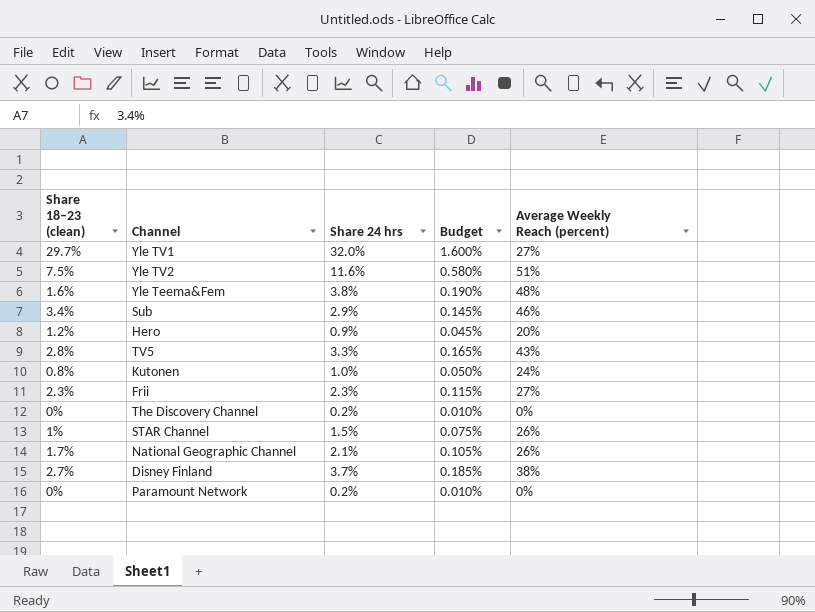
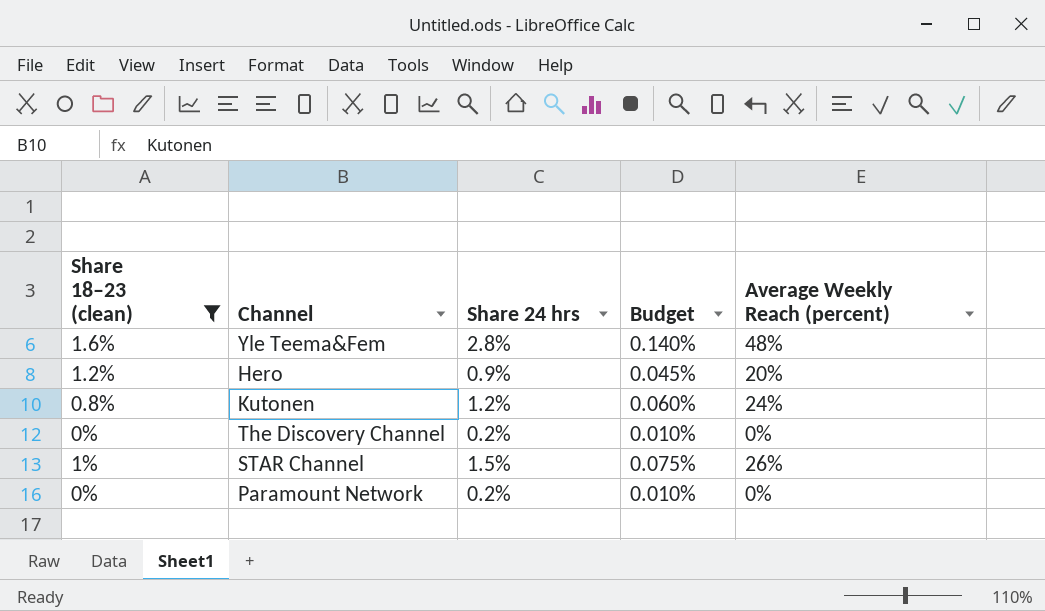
filter: none -> Share 18–23 (clean) <= 1.6%
Yle Teema&Fem | Share 24 hrs: 3.8% -> 2.8%
Yle Teema&Fem | Budget: 0.190% -> 0.140%
Kutonen | Share 24 hrs: 1.0% -> 1.2%
Kutonen | Budget: 0.050% -> 0.060%

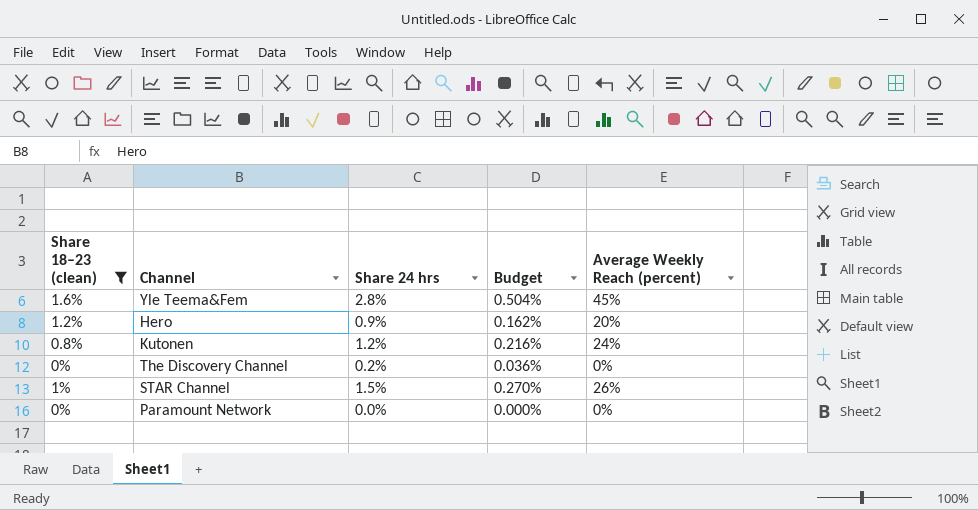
column Budget | formula: [Share 24 hrs] * 0.05 -> [Share 24 hrs] * 0.18
Yle Teema&Fem | Average Weekly Reach (percent): 48% -> 45%
Paramount Network | Share 24 hrs: 0.2% -> 0.0%

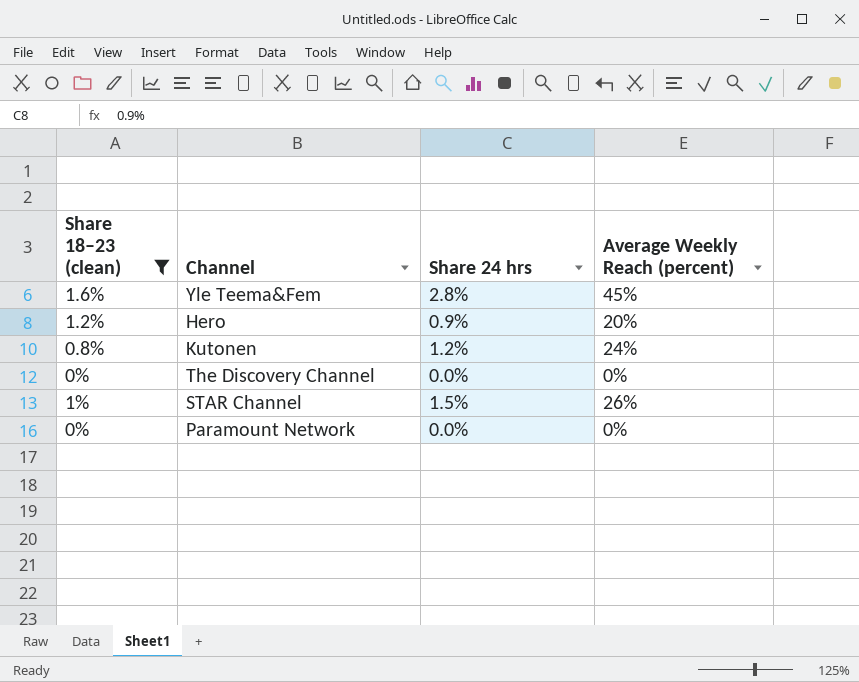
column Budget | formula: [Share 24 hrs] * 0.18 -> none
The Discovery Channel | Share 24 hrs: 0.2% -> 0.0%

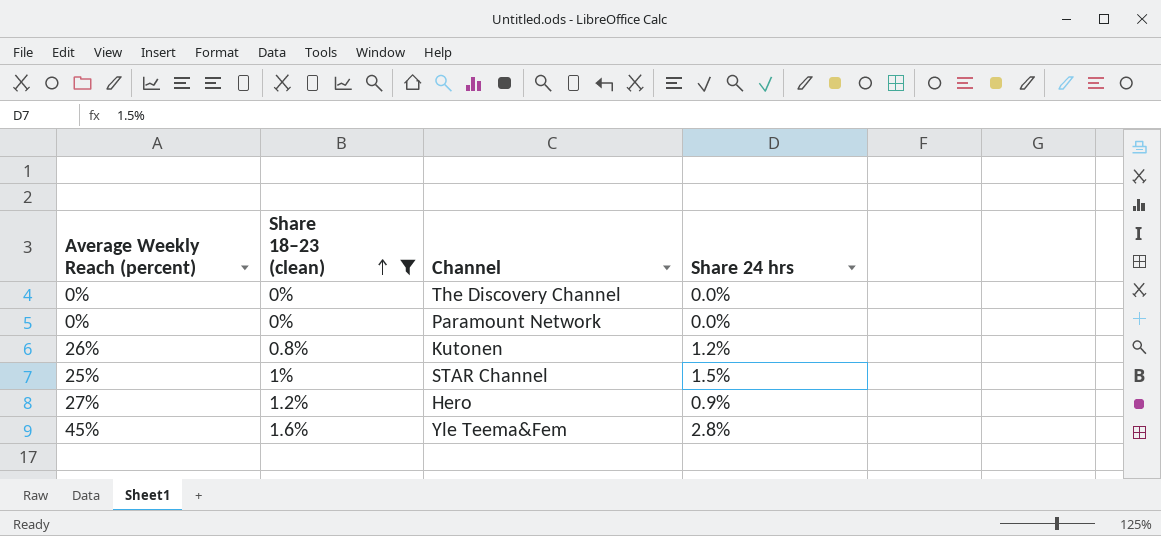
row order: none -> Share 18–23 (clean) ascending
column Average Weekly Reach (percent) | position: 4 -> 1
Kutonen | Average Weekly Reach (percent): 24% -> 26%
STAR Channel | Average Weekly Reach (percent): 26% -> 25%
Hero | Average Weekly Reach (percent): 20% -> 27%

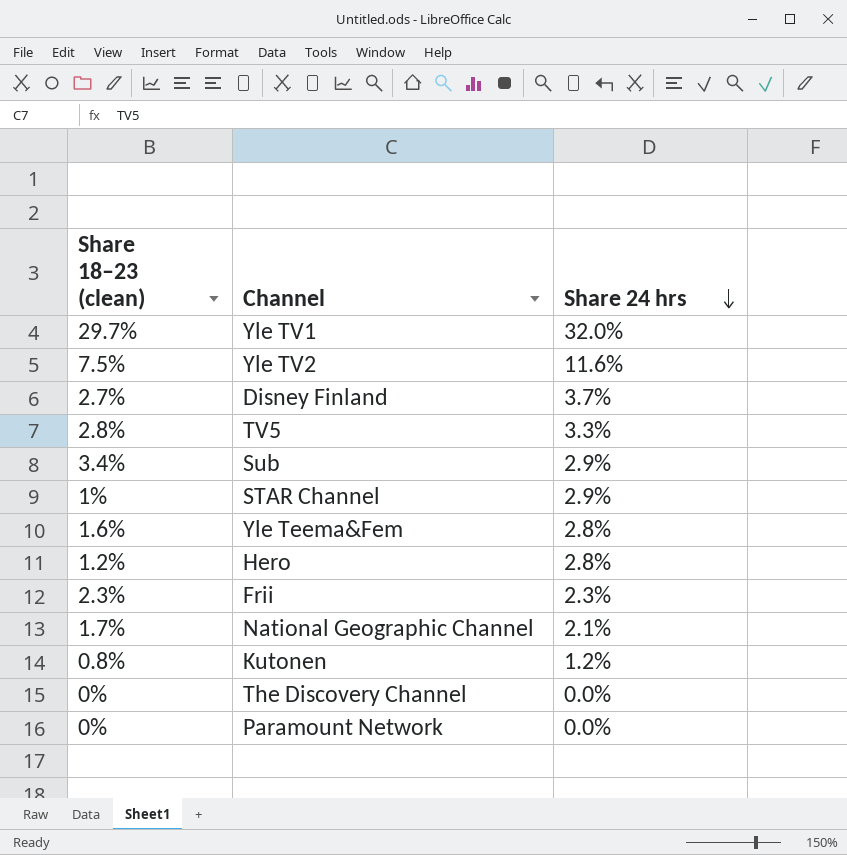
filter: Share 18–23 (clean) <= 1.6% -> none
row order: Share 18–23 (clean) ascending -> Share 24 hrs descending
column Average Weekly Reach (percent) | position: 1 -> none
STAR Channel | Share 24 hrs: 1.5% -> 2.9%
Hero | Share 24 hrs: 0.9% -> 2.8%

